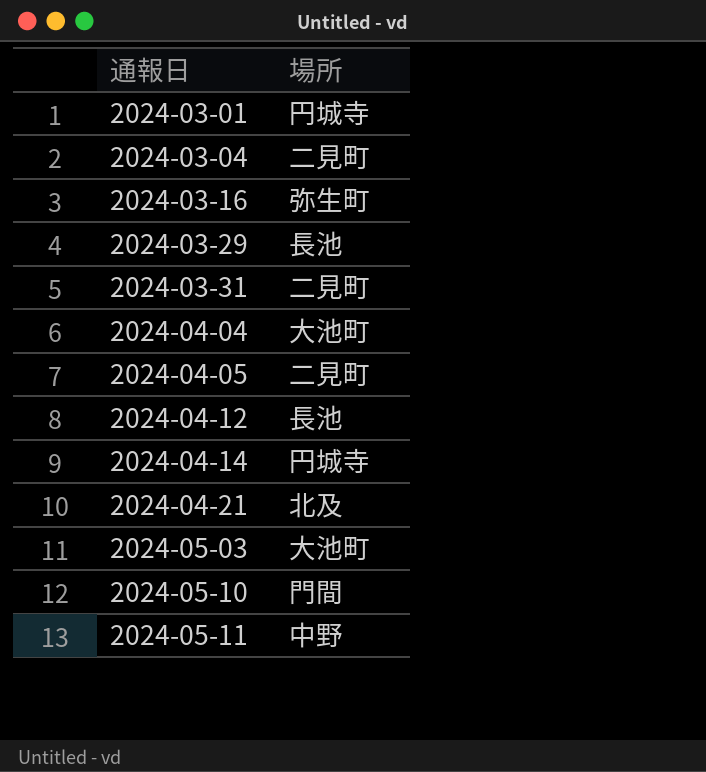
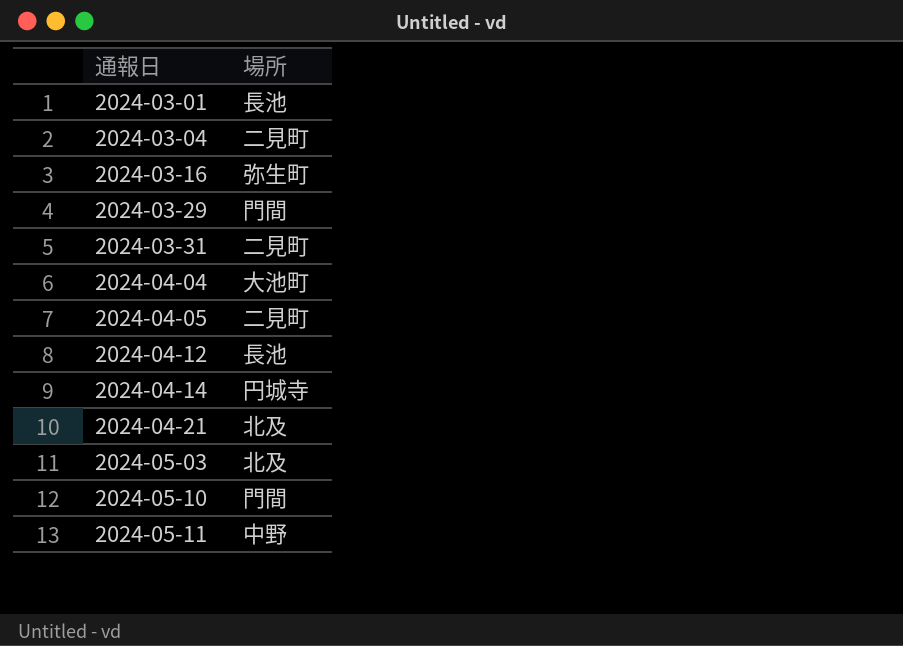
2024-03-01 | 場所: 円城寺 -> 長池
2024-03-29 | 場所: 長池 -> 門間
2024-05-03 | 場所: 大池町 -> 北及

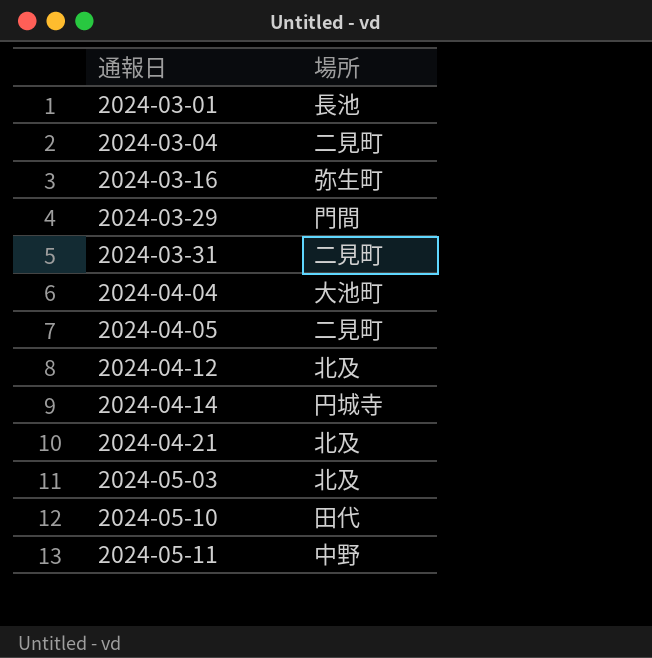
2024-04-12 | 場所: 長池 -> 北及
2024-05-10 | 場所: 門間 -> 田代

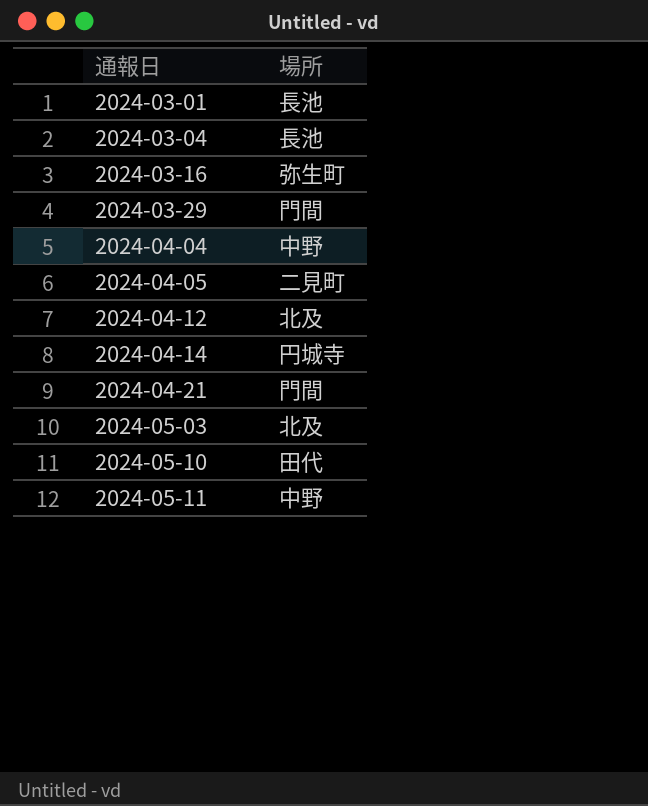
row 2024-03-31: 二見町 -> none
2024-03-04 | 場所: 二見町 -> 長池
2024-04-04 | 場所: 大池町 -> 中野
2024-04-21 | 場所: 北及 -> 門間

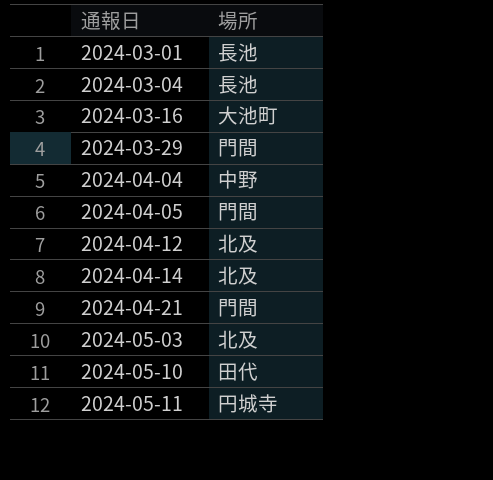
2024-03-16 | 場所: 弥生町 -> 大池町
2024-04-05 | 場所: 二見町 -> 門間
2024-04-14 | 場所: 円城寺 -> 北及
2024-05-11 | 場所: 中野 -> 円城寺

